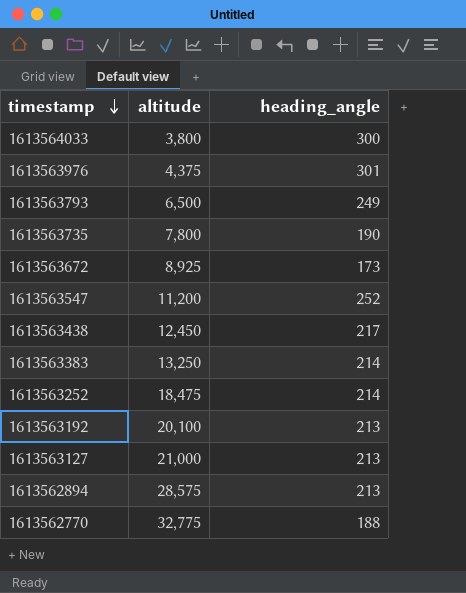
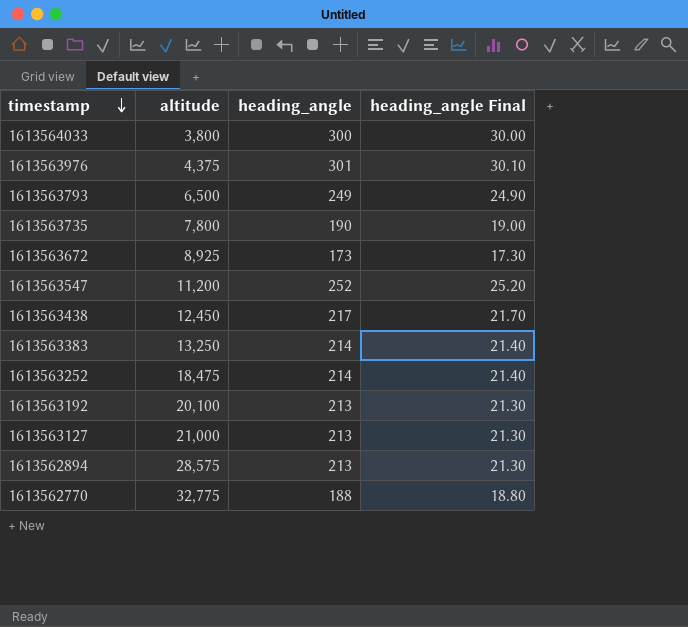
column heading_angle Final | formula: none -> [heading_angle] * 0.1

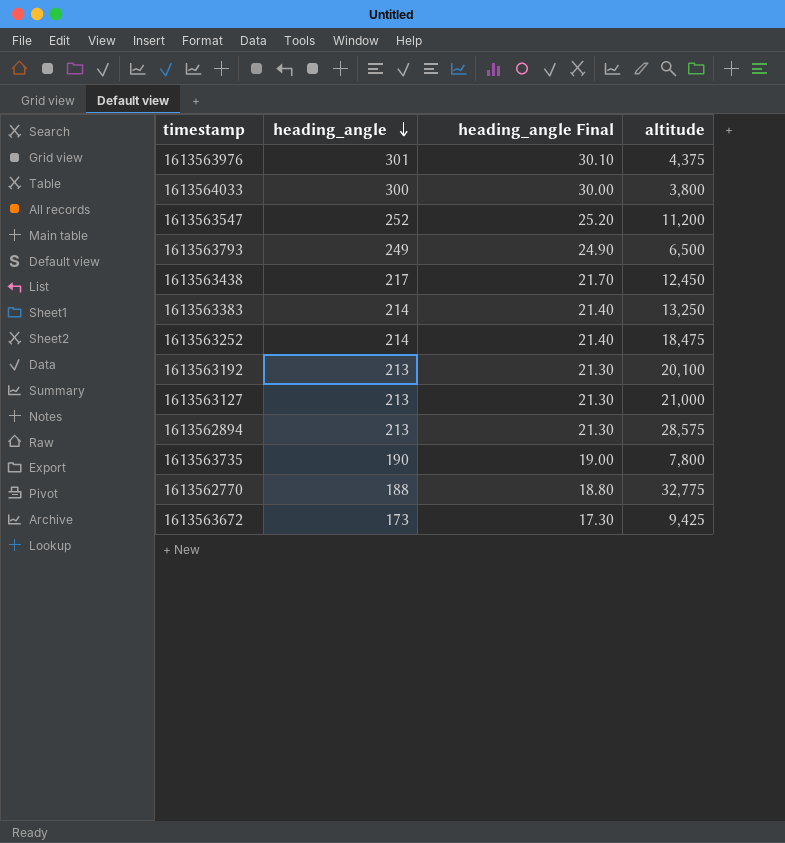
row order: timestamp descending -> heading_angle descending
column altitude | position: 2 -> 4
1613563672 | altitude: 8,925 -> 9,425

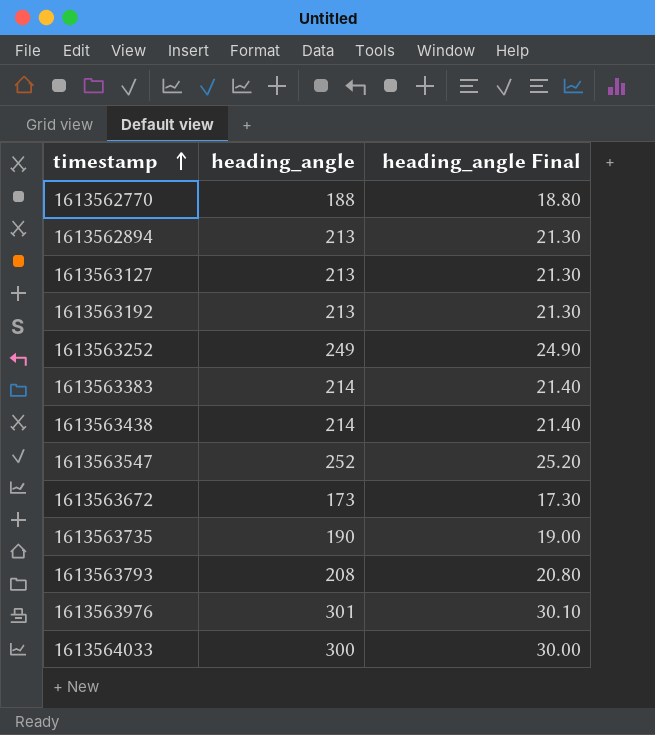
row order: heading_angle descending -> timestamp ascending
column altitude | position: 4 -> none
1613563252 | heading_angle: 214 -> 249
1613563252 | heading_angle Final: 21.40 -> 24.90
1613563438 | heading_angle: 217 -> 214
1613563438 | heading_angle Final: 21.70 -> 21.40
1613563793 | heading_angle: 249 -> 208
1613563793 | heading_angle Final: 24.90 -> 20.80

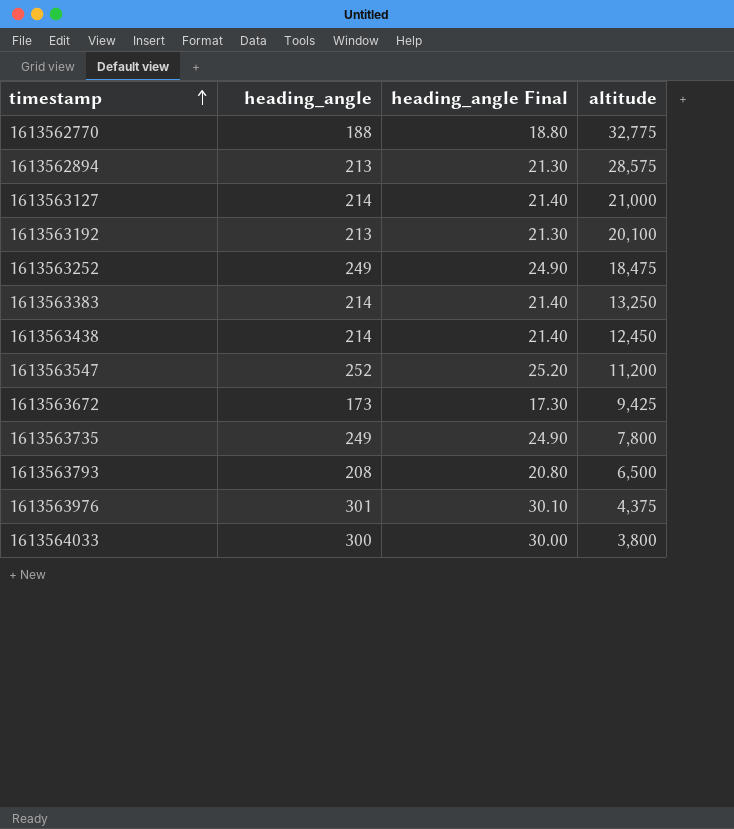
column altitude | position: none -> 4
1613563127 | heading_angle: 213 -> 214
1613563127 | heading_angle Final: 21.30 -> 21.40
1613563735 | heading_angle: 190 -> 249
1613563735 | heading_angle Final: 19.00 -> 24.90

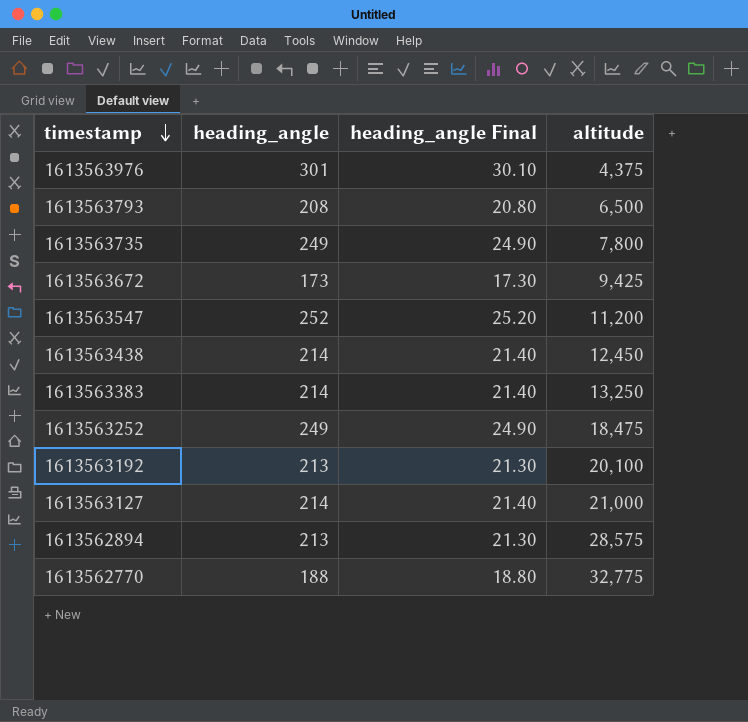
row order: timestamp ascending -> timestamp descending
row 1613564033: 300 | 30.00 | 3,800 -> none

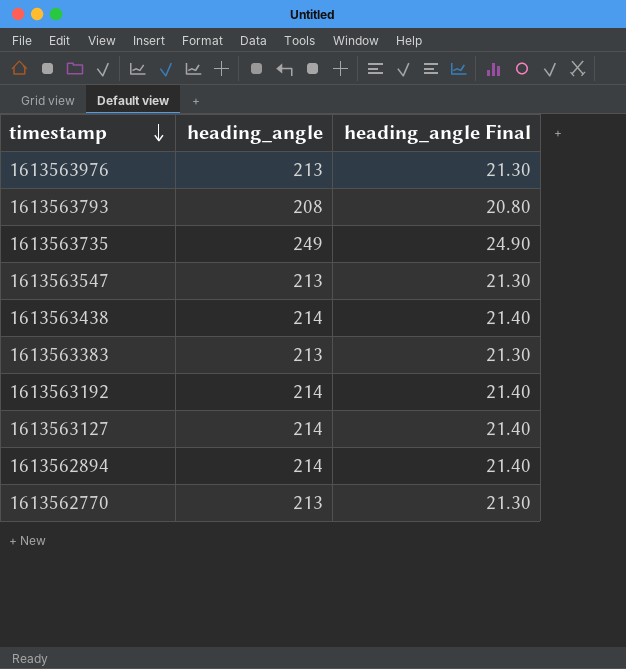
column altitude | position: 4 -> none
row 1613563672: 173 | 17.30 | 9,425 -> none
row 1613563252: 249 | 24.90 | 18,475 -> none
1613563976 | heading_angle: 301 -> 213
1613563976 | heading_angle Final: 30.10 -> 21.30
1613563547 | heading_angle: 252 -> 213
1613563547 | heading_angle Final: 25.20 -> 21.30
1613563383 | heading_angle: 214 -> 213
1613563383 | heading_angle Final: 21.40 -> 21.30
1613563192 | heading_angle: 213 -> 214
1613563192 | heading_angle Final: 21.30 -> 21.40
1613562894 | heading_angle: 213 -> 214
1613562894 | heading_angle Final: 21.30 -> 21.40
1613562770 | heading_angle: 188 -> 213
1613562770 | heading_angle Final: 18.80 -> 21.30

